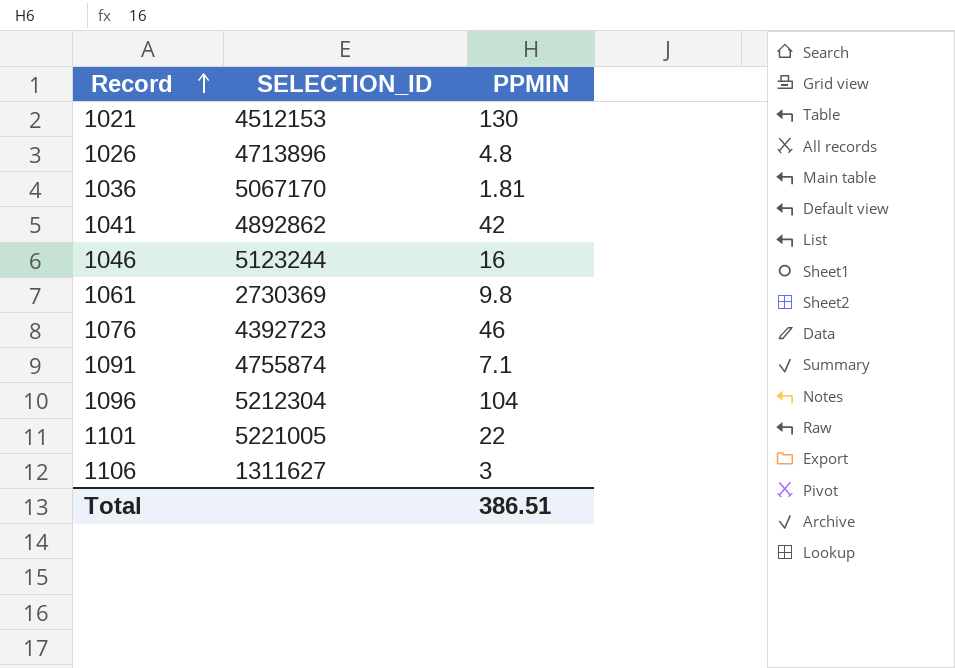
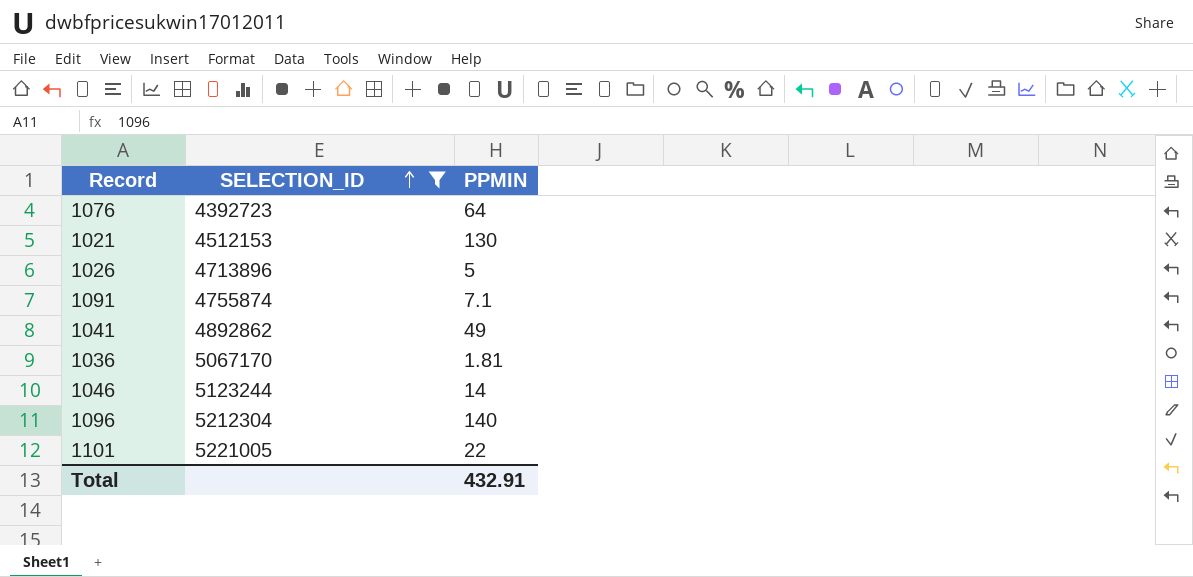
filter: none -> SELECTION_ID >= 4392723
row order: Record ascending -> SELECTION_ID ascending
1076 | PPMIN: 46 -> 64
1026 | PPMIN: 4.8 -> 5
1041 | PPMIN: 42 -> 49
1046 | PPMIN: 16 -> 14
1096 | PPMIN: 104 -> 140
Total | PPMIN: 386.51 -> 432.91

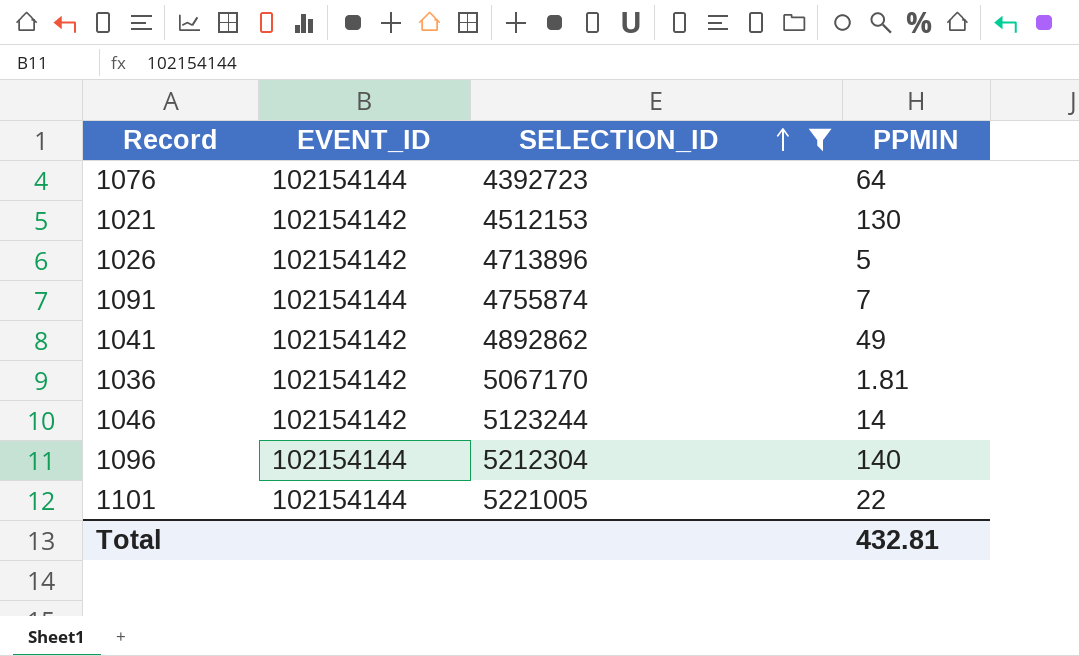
column EVENT_ID | position: none -> 2
1091 | PPMIN: 7.1 -> 7
Total | PPMIN: 432.91 -> 432.81

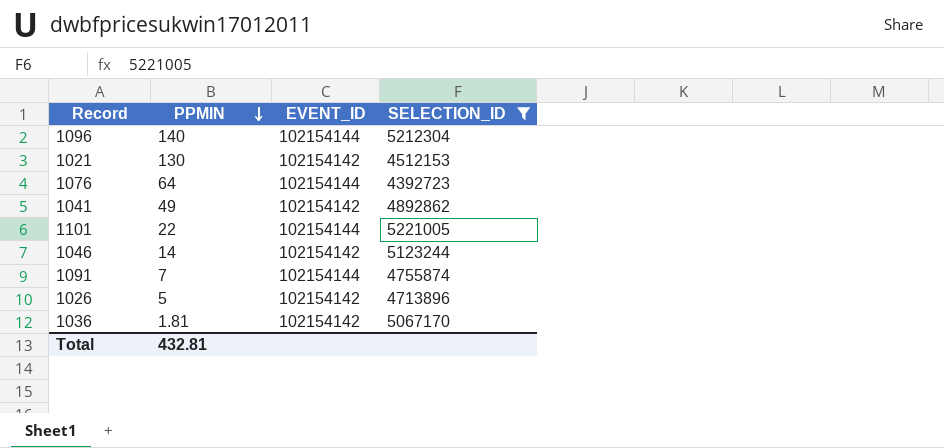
row order: SELECTION_ID ascending -> PPMIN descending
column PPMIN | position: 4 -> 2

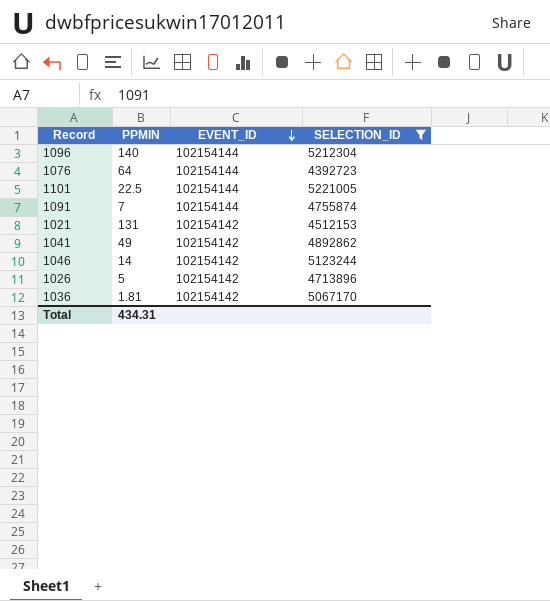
row order: PPMIN descending -> EVENT_ID descending
1101 | PPMIN: 22 -> 22.5
1021 | PPMIN: 130 -> 131
Total | PPMIN: 432.81 -> 434.31

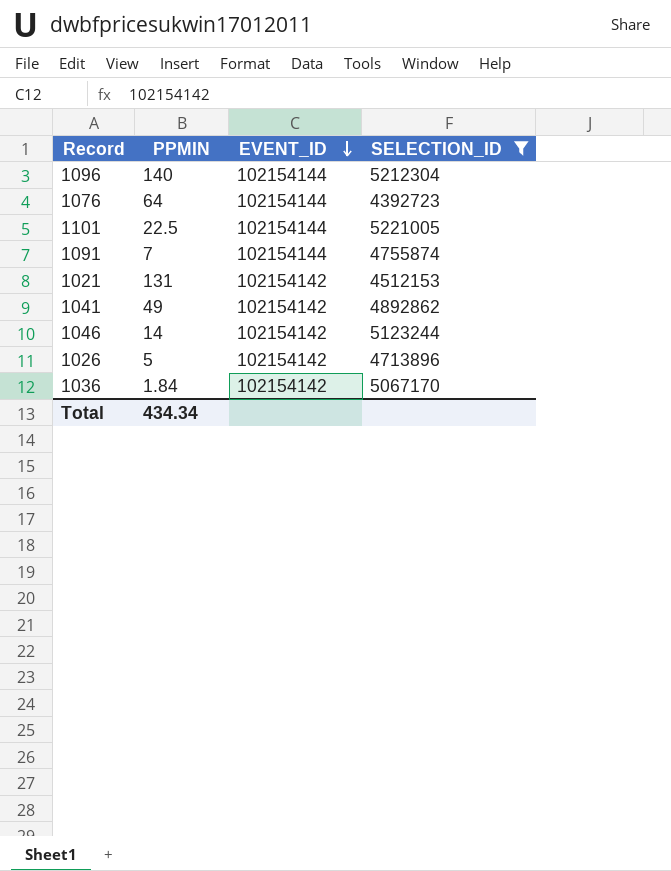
1036 | PPMIN: 1.81 -> 1.84
Total | PPMIN: 434.31 -> 434.34

